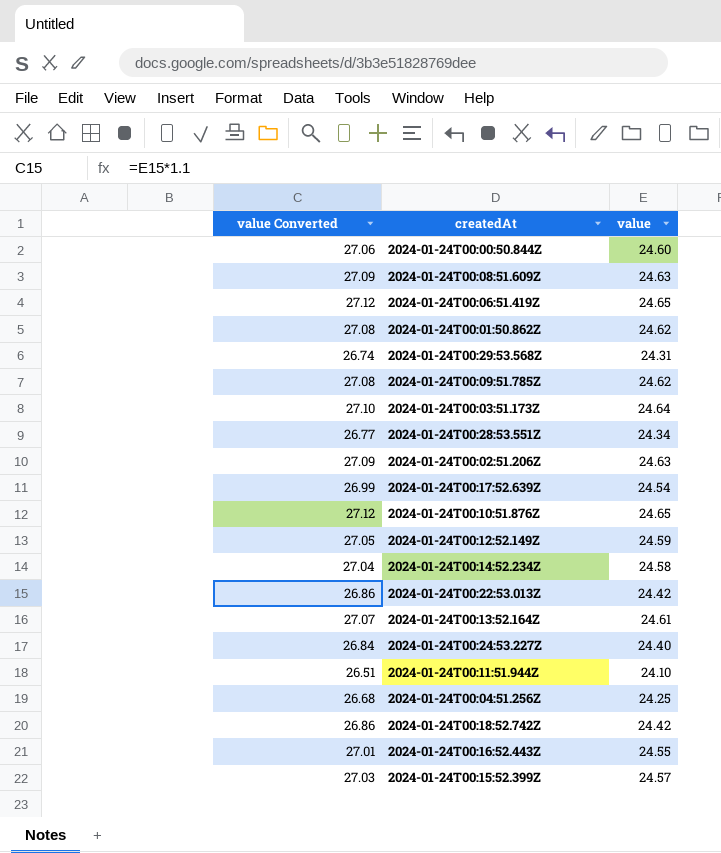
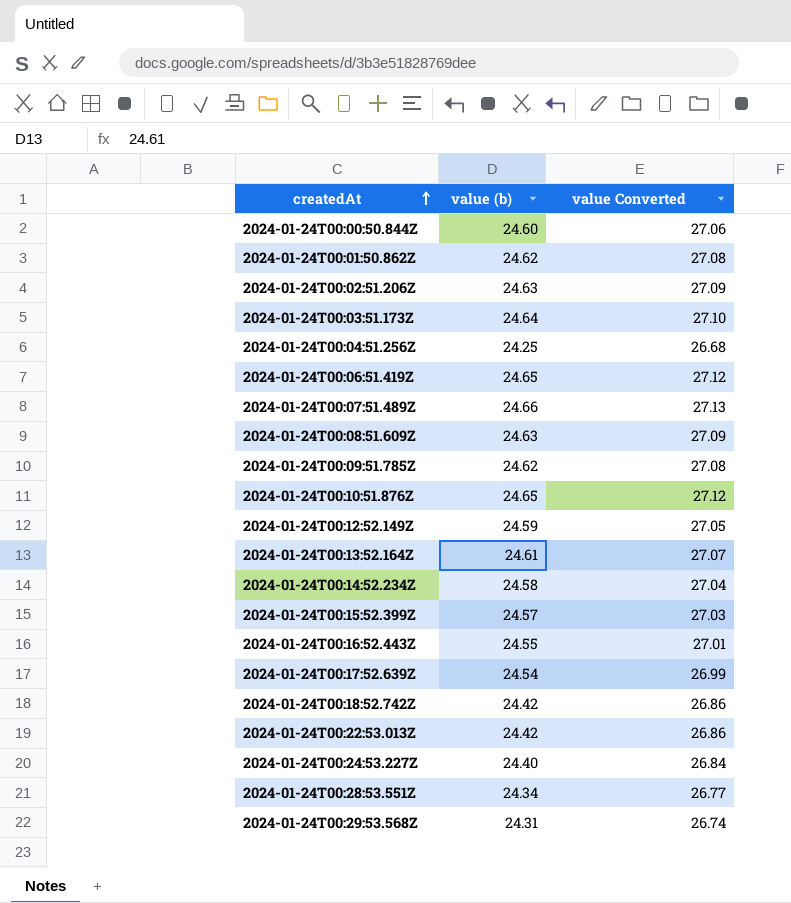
row order: none -> createdAt ascending
column name: value -> value (b)
column value Converted | position: 1 -> 3
row 2024-01-24T00:11:51.944Z: 26.51 | 24.10 -> none
row 2024-01-24T00:07:51.489Z: none -> 24.66 | 27.13

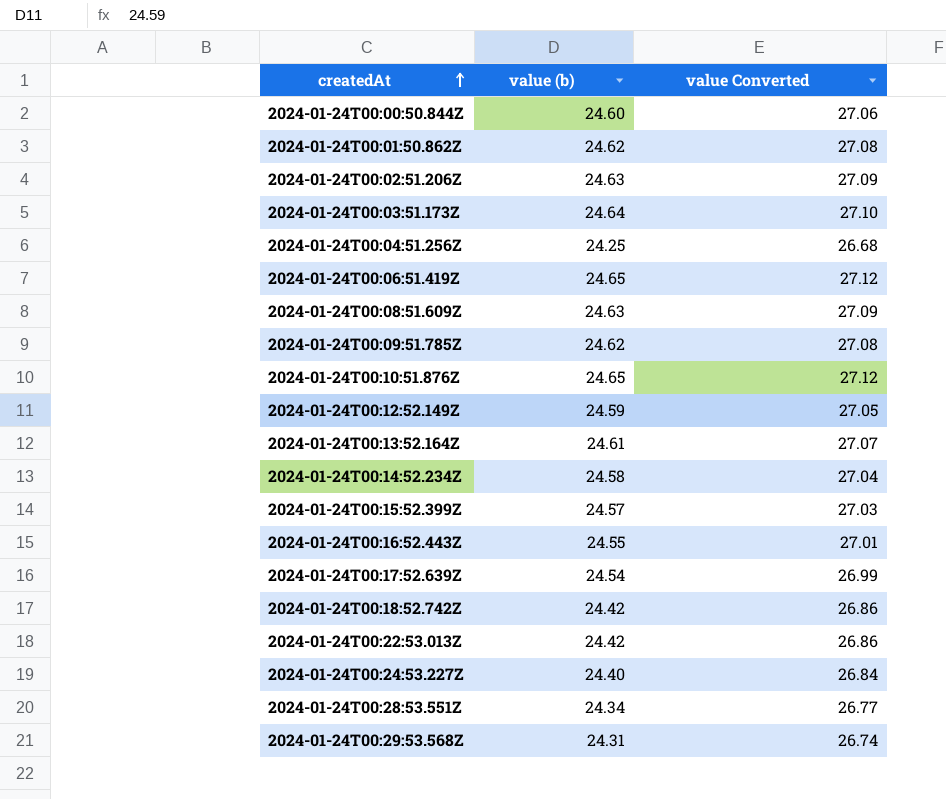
row 2024-01-24T00:07:51.489Z: 24.66 | 27.13 -> none

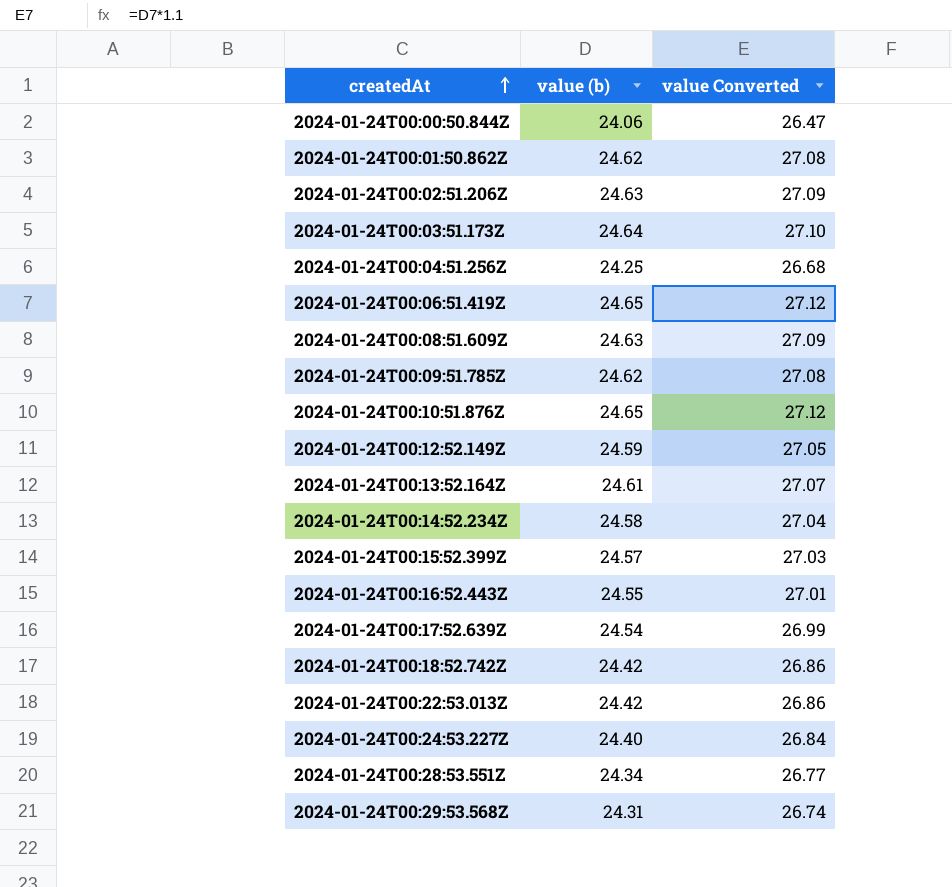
2024-01-24T00:00:50.844Z | value (b): 24.60 -> 24.06
2024-01-24T00:00:50.844Z | value Converted: 27.06 -> 26.47

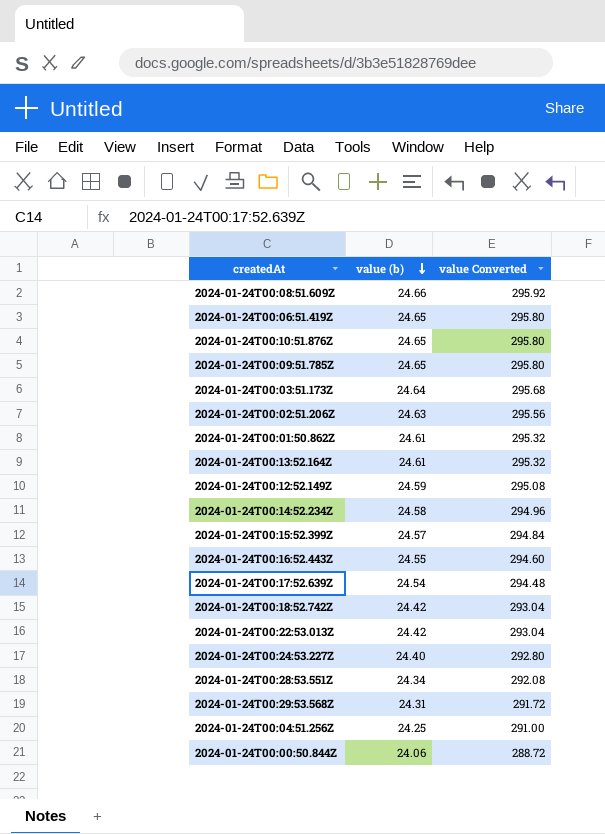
row order: createdAt ascending -> value (b) descending
column value Converted | formula: [value (b)] * 1.1 -> [value (b)] * 12
2024-01-24T00:08:51.609Z | value (b): 24.63 -> 24.66
2024-01-24T00:09:51.785Z | value (b): 24.62 -> 24.65
2024-01-24T00:01:50.862Z | value (b): 24.62 -> 24.61

